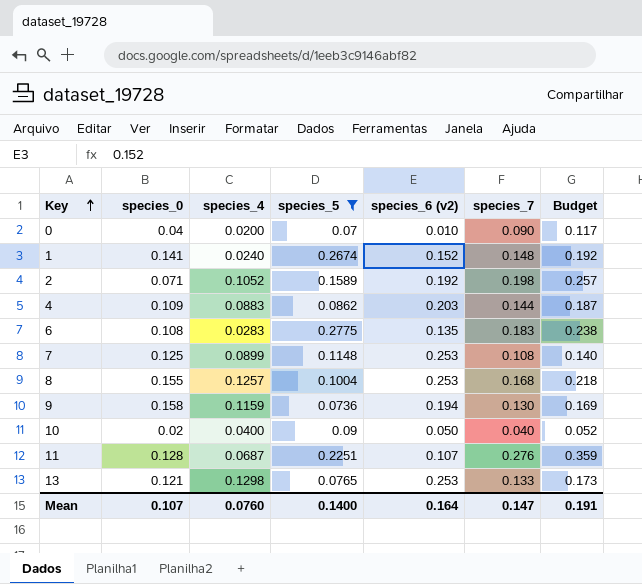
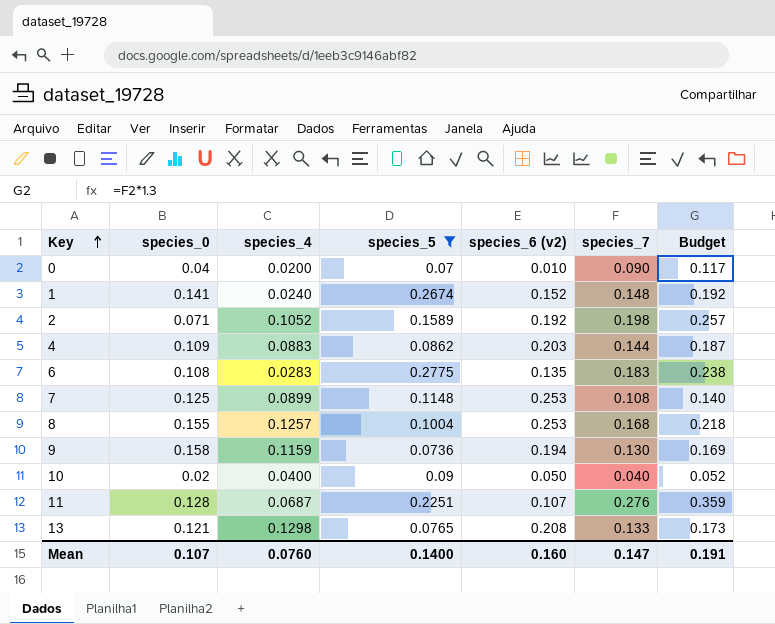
13 | species_6 (v2): 0.253 -> 0.208
Mean | species_6 (v2): 0.164 -> 0.160

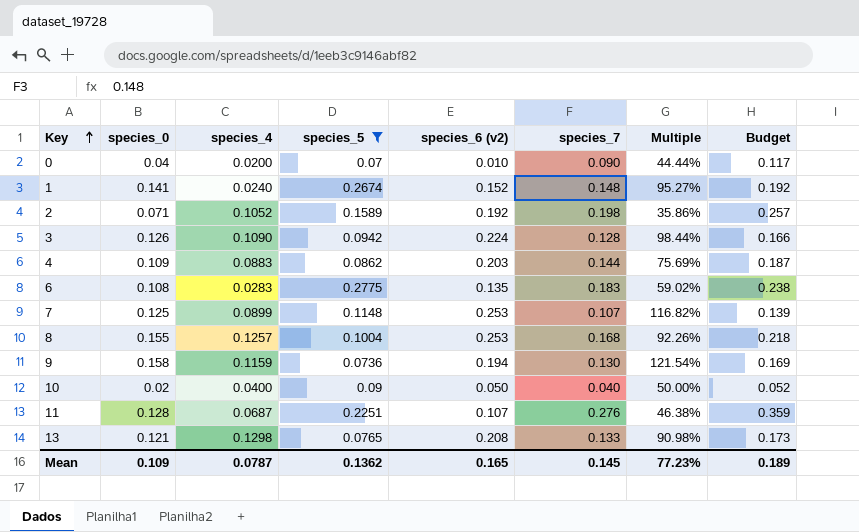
column Multiple | formula: none -> [species_0] / [species_7]
row 3: none -> 0.126 | 0.1090 | 0.0942 | 0.224 | 0.128 | 98.44% | 0.166
7 | species_7: 0.108 -> 0.107
7 | Budget: 0.140 -> 0.139
Mean | species_0: 0.107 -> 0.109
Mean | species_4: 0.0760 -> 0.0787
Mean | species_5: 0.1400 -> 0.1362
Mean | species_6 (v2): 0.160 -> 0.165
Mean | species_7: 0.147 -> 0.145
Mean | Budget: 0.191 -> 0.189

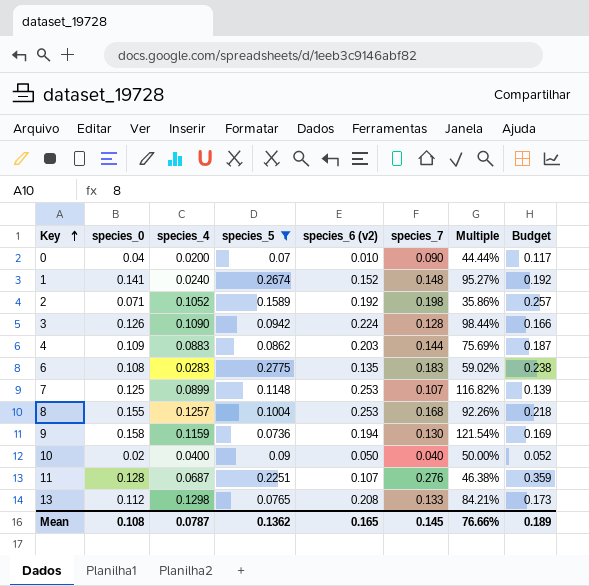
13 | species_0: 0.121 -> 0.112
13 | Multiple: 90.98% -> 84.21%
Mean | species_0: 0.109 -> 0.108
Mean | Multiple: 77.23% -> 76.66%

